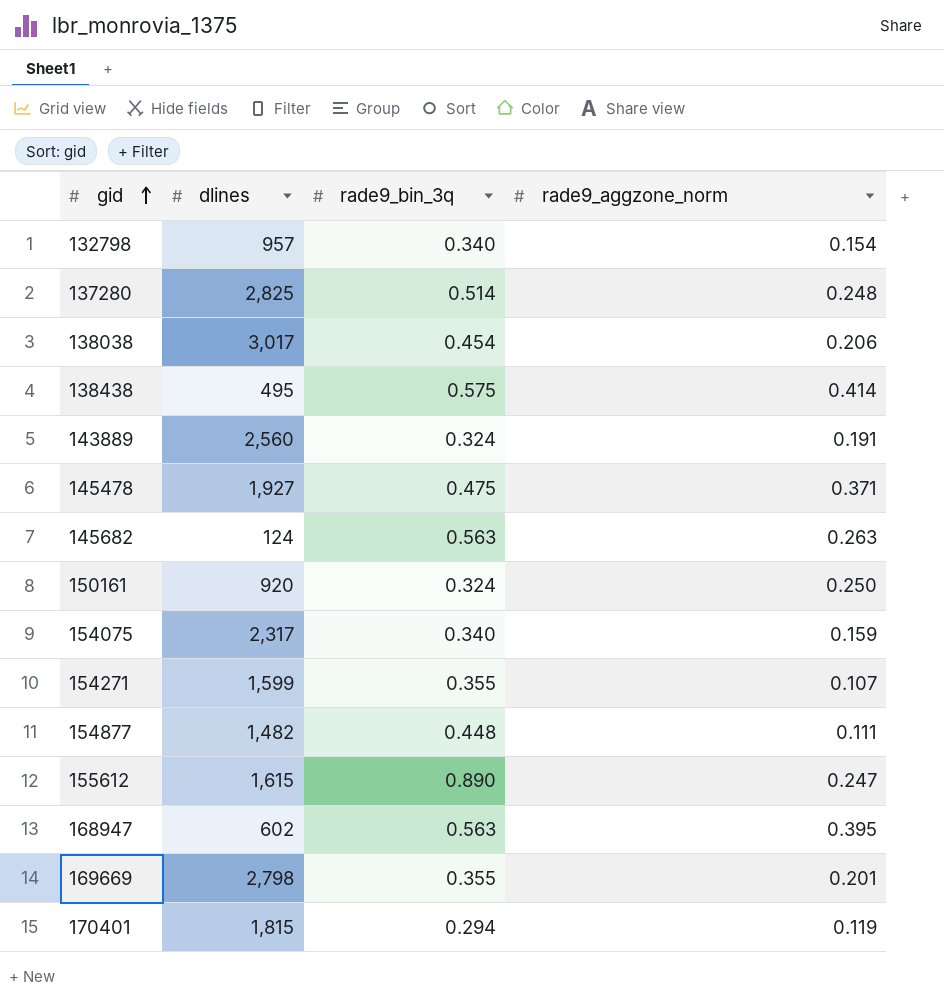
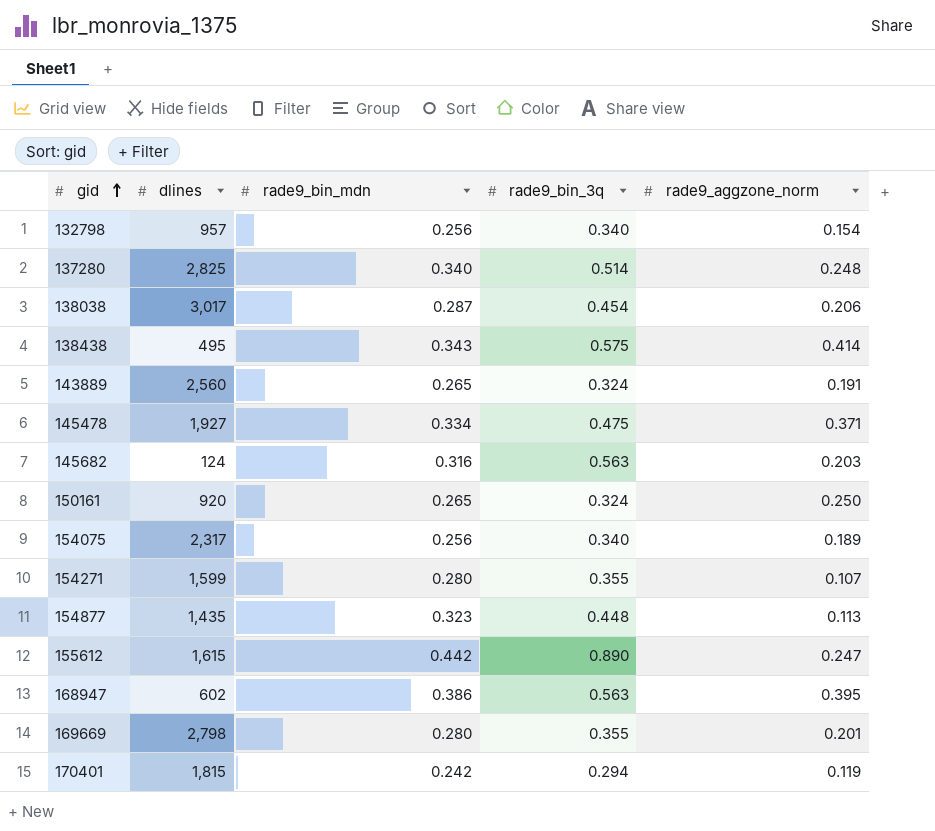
column rade9_bin_mdn | position: none -> 3
145682 | rade9_aggzone_norm: 0.263 -> 0.203
154075 | rade9_aggzone_norm: 0.159 -> 0.189
154877 | dlines: 1,482 -> 1,435
154877 | rade9_aggzone_norm: 0.111 -> 0.113

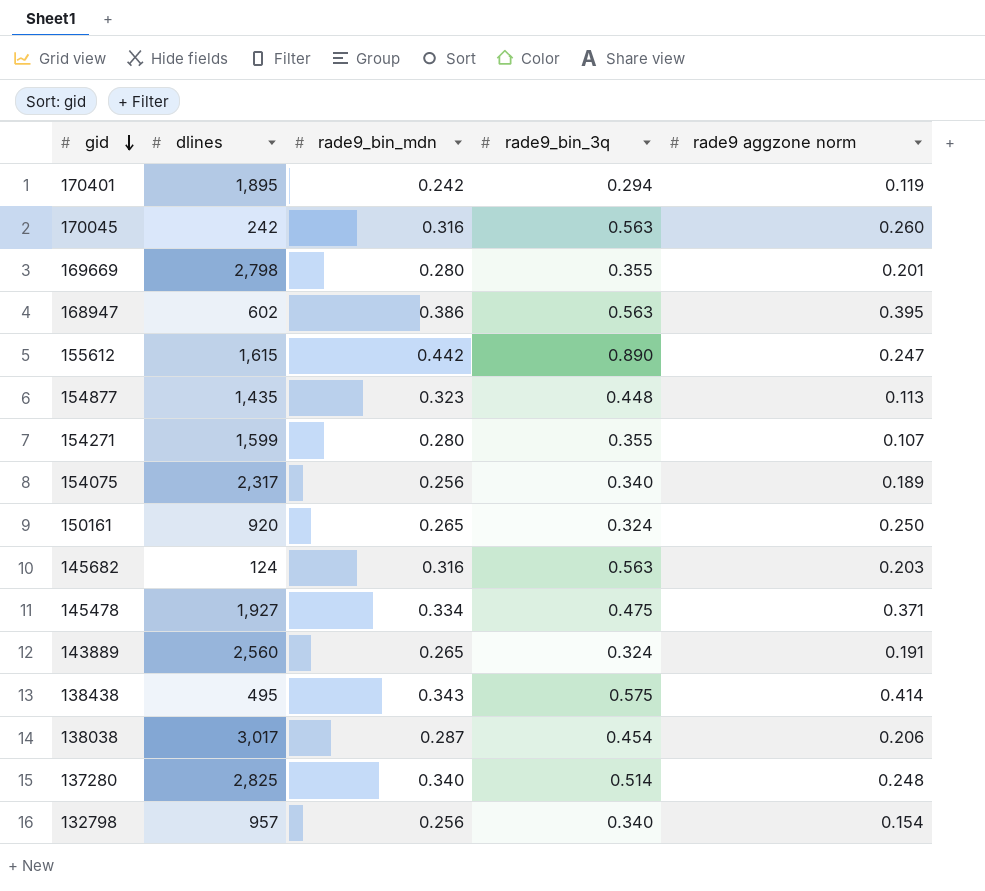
row order: gid ascending -> gid descending
column name: rade9_aggzone_norm -> rade9 aggzone norm
170401 | dlines: 1,815 -> 1,895
row 170045: none -> 242 | 0.316 | 0.563 | 0.260

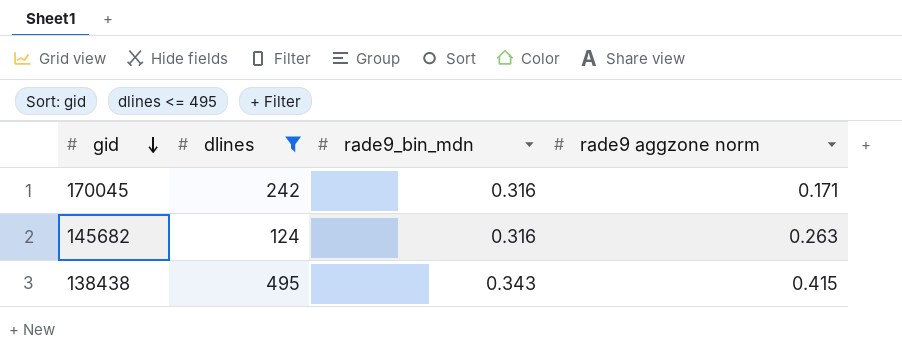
filter: none -> dlines <= 495
column rade9_bin_3q | position: 4 -> none
170045 | rade9 aggzone norm: 0.260 -> 0.171
145682 | rade9 aggzone norm: 0.203 -> 0.263
138438 | rade9 aggzone norm: 0.414 -> 0.415

